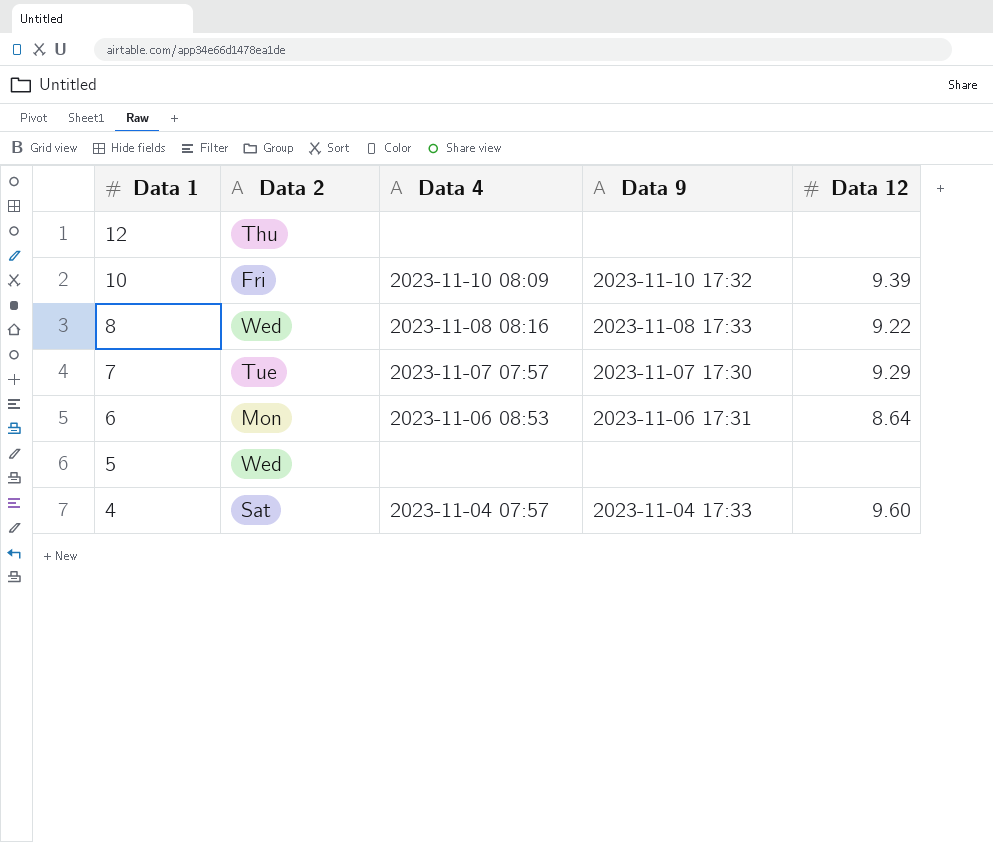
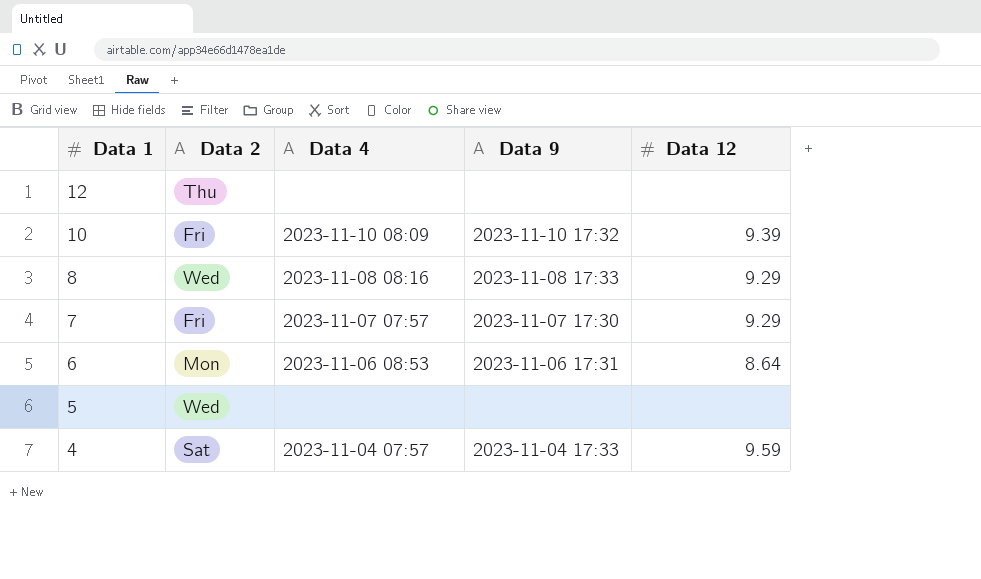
8 | Data 12: 9.22 -> 9.29
7 | Data 2: Tue -> Fri
4 | Data 12: 9.60 -> 9.59

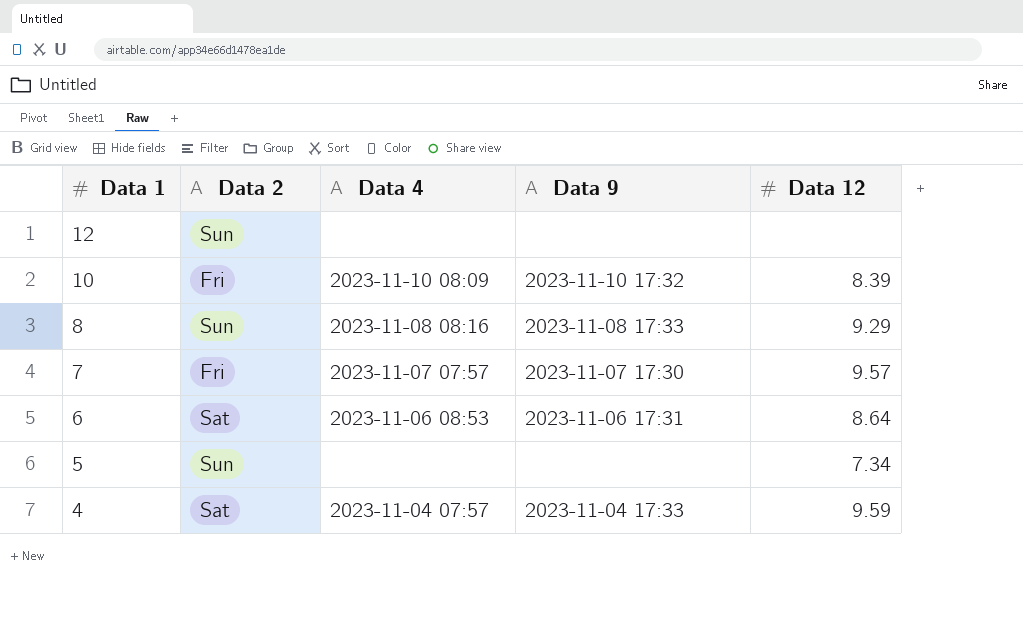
12 | Data 2: Thu -> Sun
10 | Data 12: 9.39 -> 8.39
8 | Data 2: Wed -> Sun
7 | Data 12: 9.29 -> 9.57
6 | Data 2: Mon -> Sat
5 | Data 2: Wed -> Sun
5 | Data 12: none -> 7.34

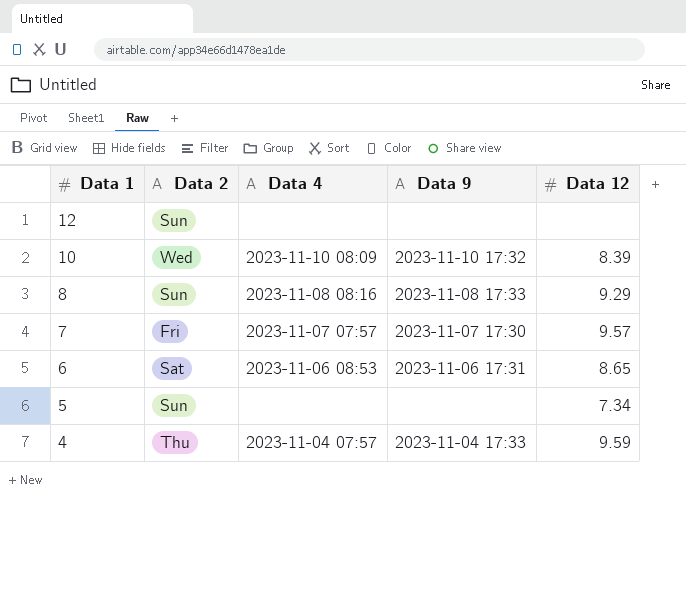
10 | Data 2: Fri -> Wed
6 | Data 12: 8.64 -> 8.65
4 | Data 2: Sat -> Thu

